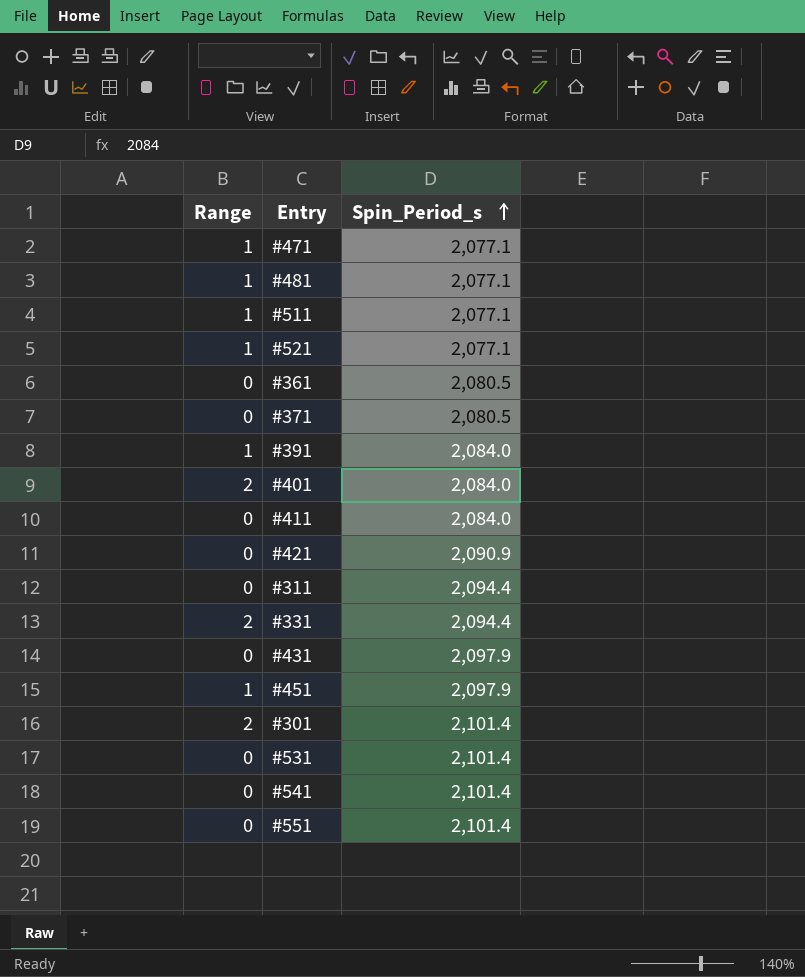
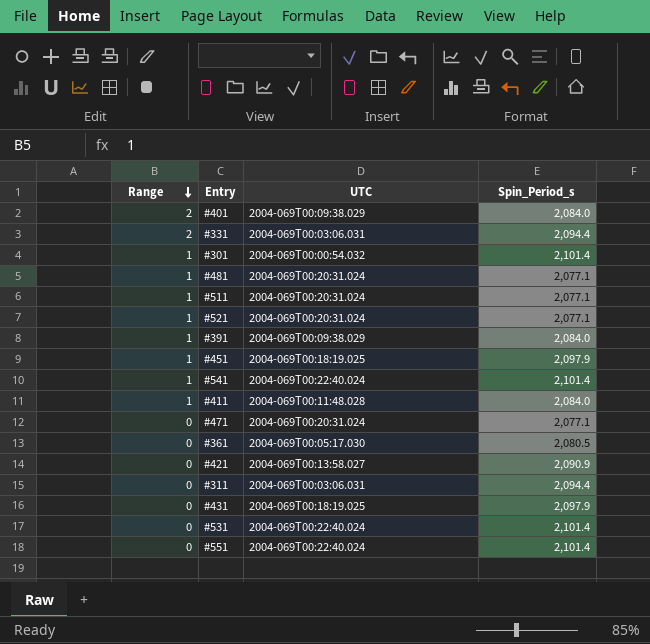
row order: Spin_Period_s ascending -> Range descending
column UTC | position: none -> 3
row #371: 0 | 2,080.5 -> none
#301 | Range: 2 -> 1
#541 | Range: 0 -> 1
#411 | Range: 0 -> 1
#471 | Range: 1 -> 0

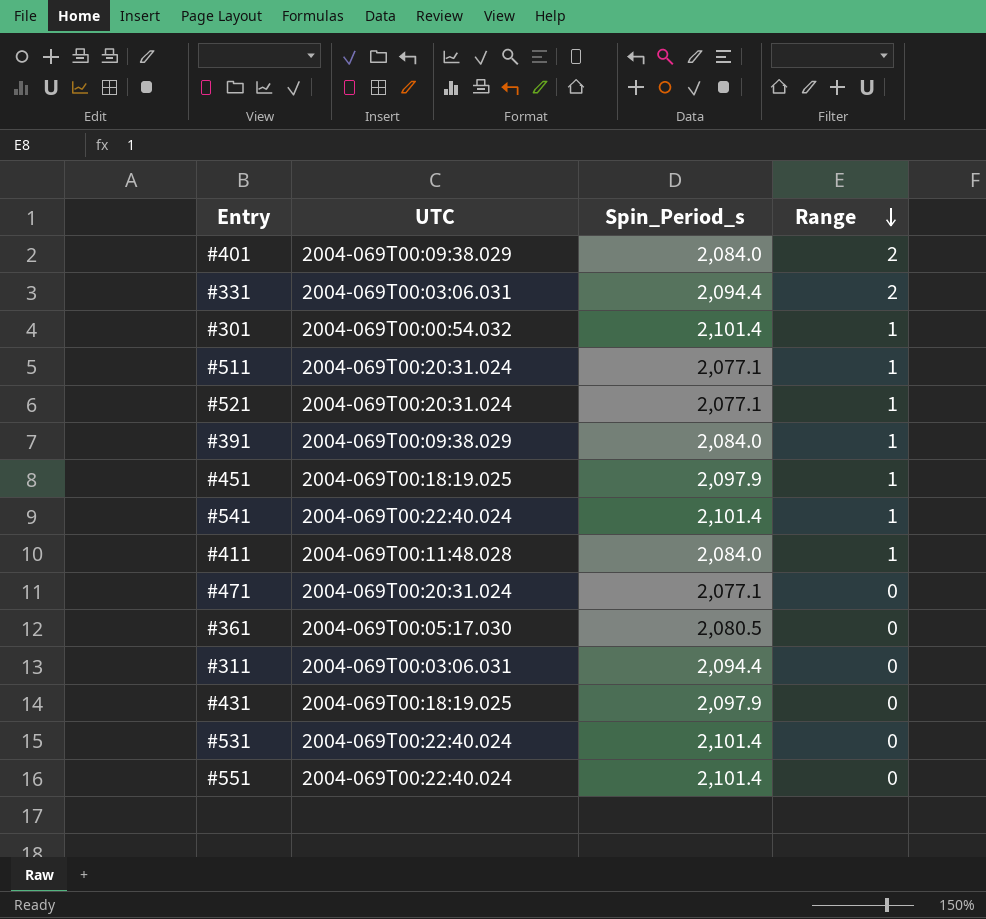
column Range | position: 1 -> 4
row #481: 1 | 2004-069T00:20:31.024 | 2,077.1 -> none
row #421: 0 | 2004-069T00:13:58.027 | 2,090.9 -> none

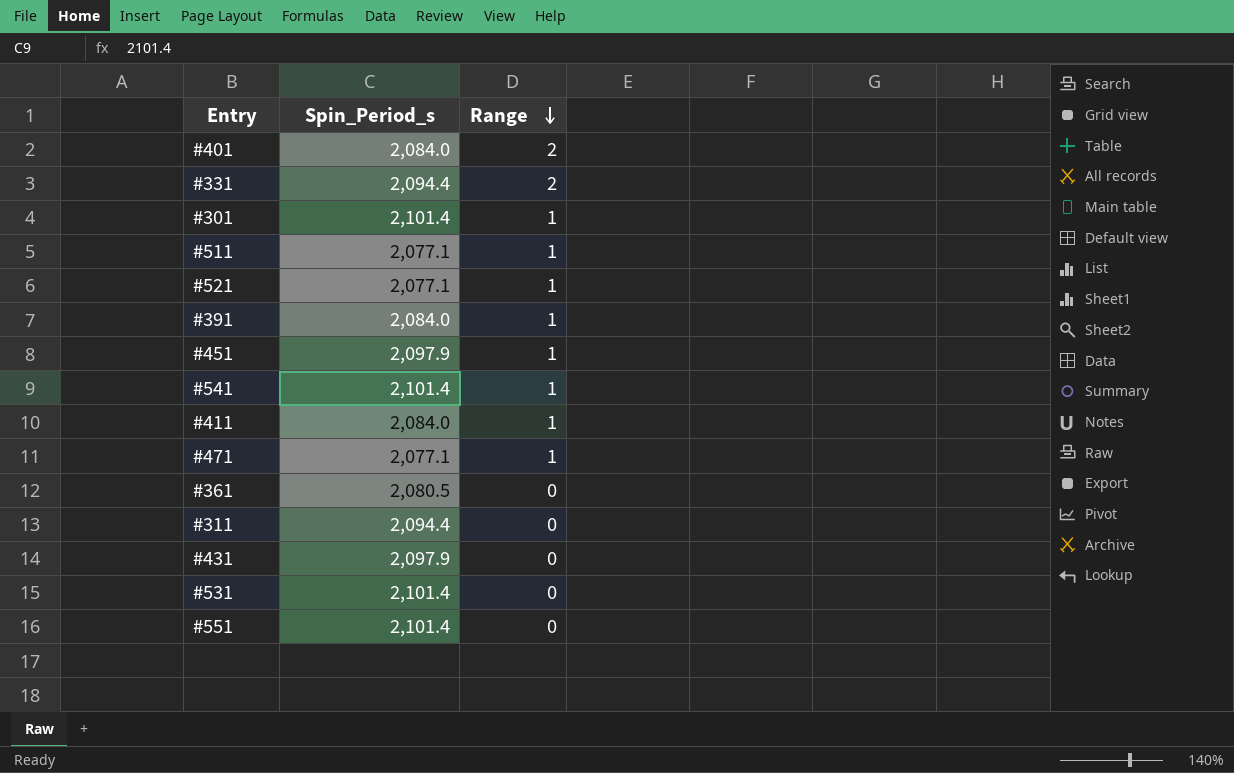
column UTC | position: 2 -> none
#471 | Range: 0 -> 1

